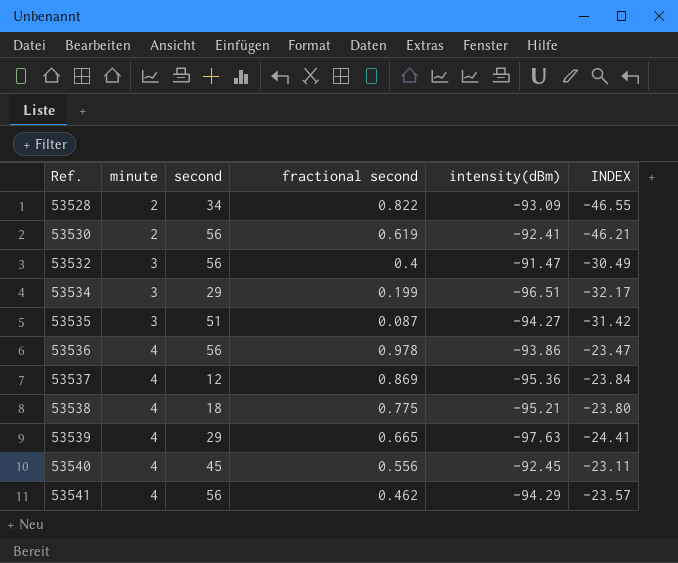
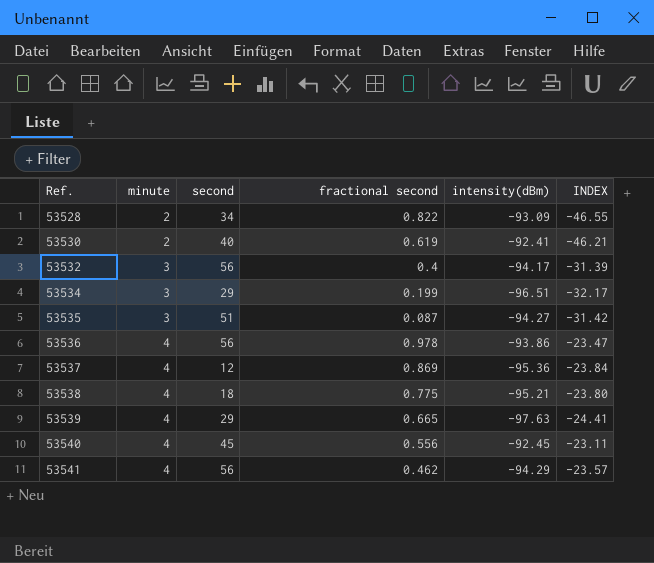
53530 | second: 56 -> 40
53532 | intensity(dBm): -91.47 -> -94.17
53532 | INDEX: -30.49 -> -31.39

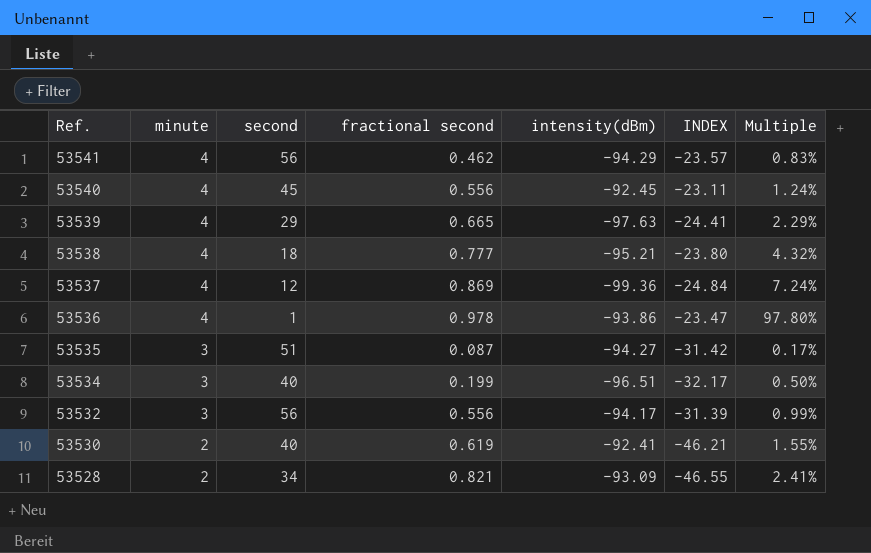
row order: Ref. ascending -> Ref. descending
column Multiple | formula: none -> [fractional second] / [second]
53538 | fractional second: 0.775 -> 0.777
53537 | intensity(dBm): -95.36 -> -99.36
53537 | INDEX: -23.84 -> -24.84
53536 | second: 56 -> 1
53534 | second: 29 -> 40
53532 | fractional second: 0.4 -> 0.556
53528 | fractional second: 0.822 -> 0.821

